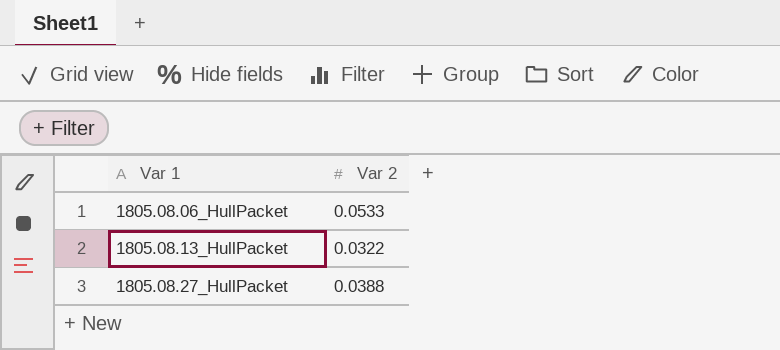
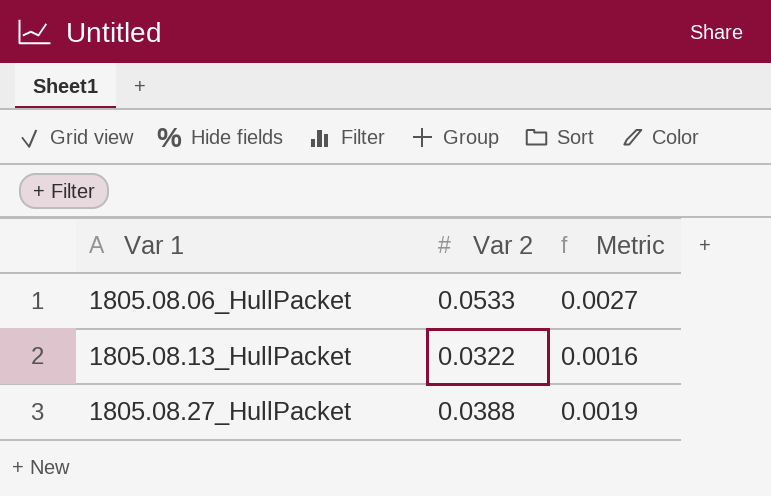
column Metric | formula: none -> [Var 2] * 0.05

